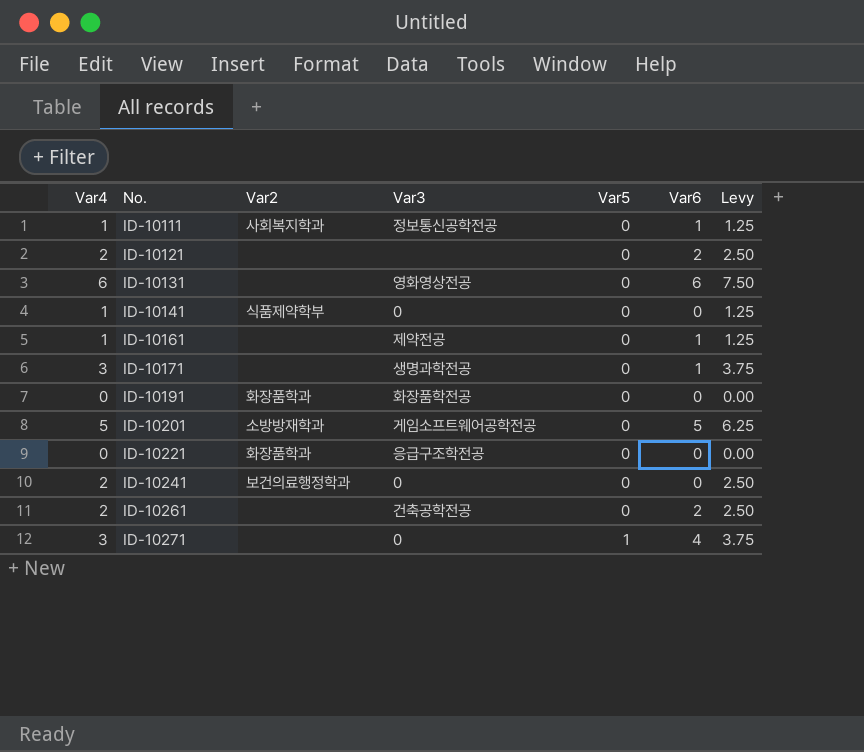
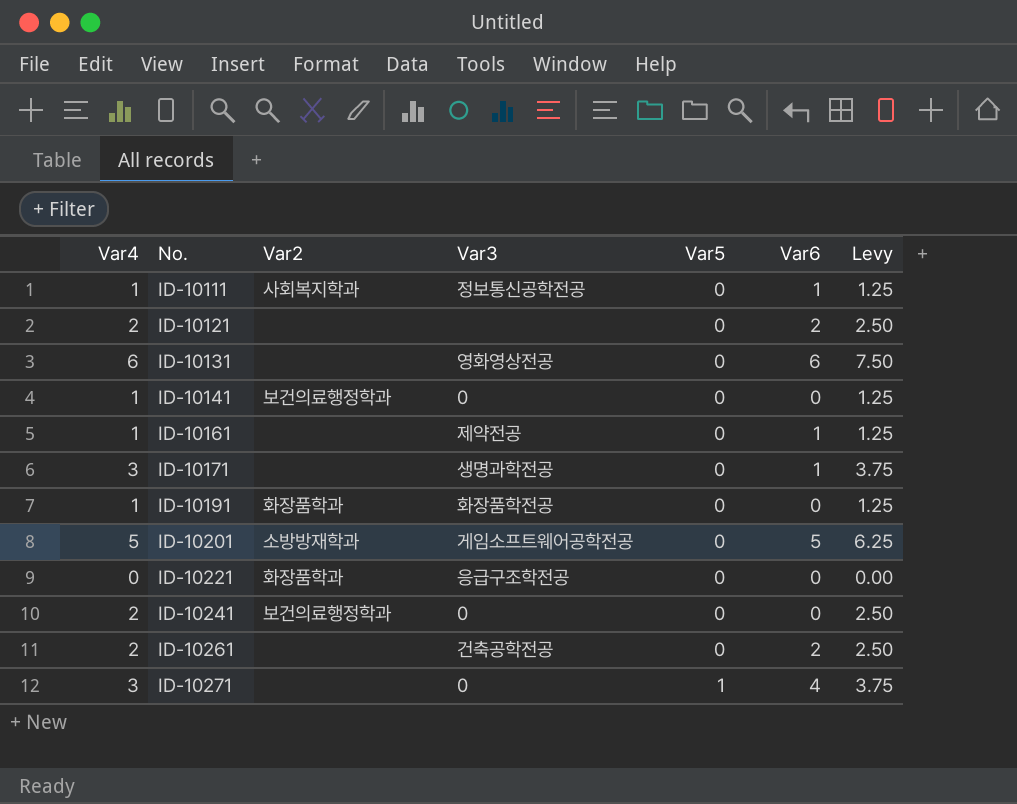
ID-10141 | Var2: 식품제약학부 -> 보건의료행정학과
ID-10191 | Var4: 0 -> 1
ID-10191 | Levy: 0.00 -> 1.25

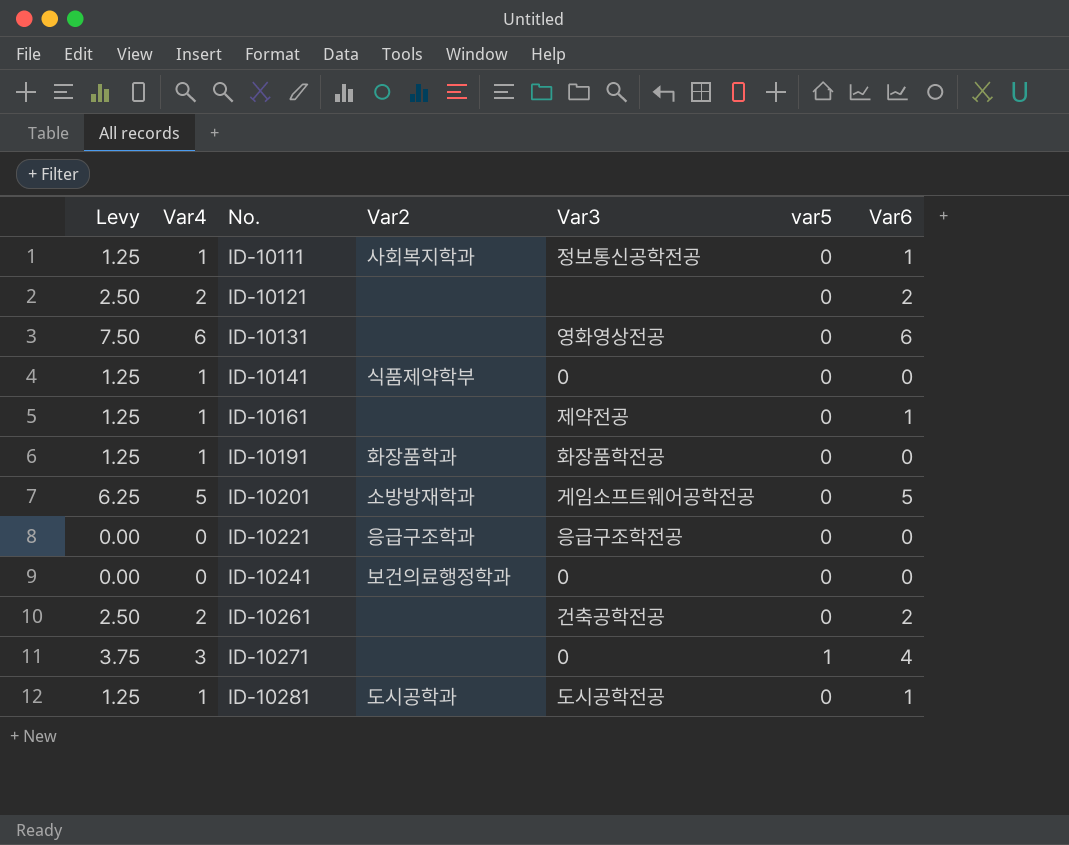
column Levy | position: 7 -> 1
column name: Var5 -> var5
row ID-10171: 3 | none | 생명과학전공 | 0 | 1 | 3.75 -> none
ID-10141 | Var2: 보건의료행정학과 -> 식품제약학부
ID-10221 | Var2: 화장품학과 -> 응급구조학과
ID-10241 | Levy: 2.50 -> 0.00
ID-10241 | Var4: 2 -> 0
row ID-10281: none -> 1.25 | 1 | 도시공학과 | 도시공학전공 | 0 | 1

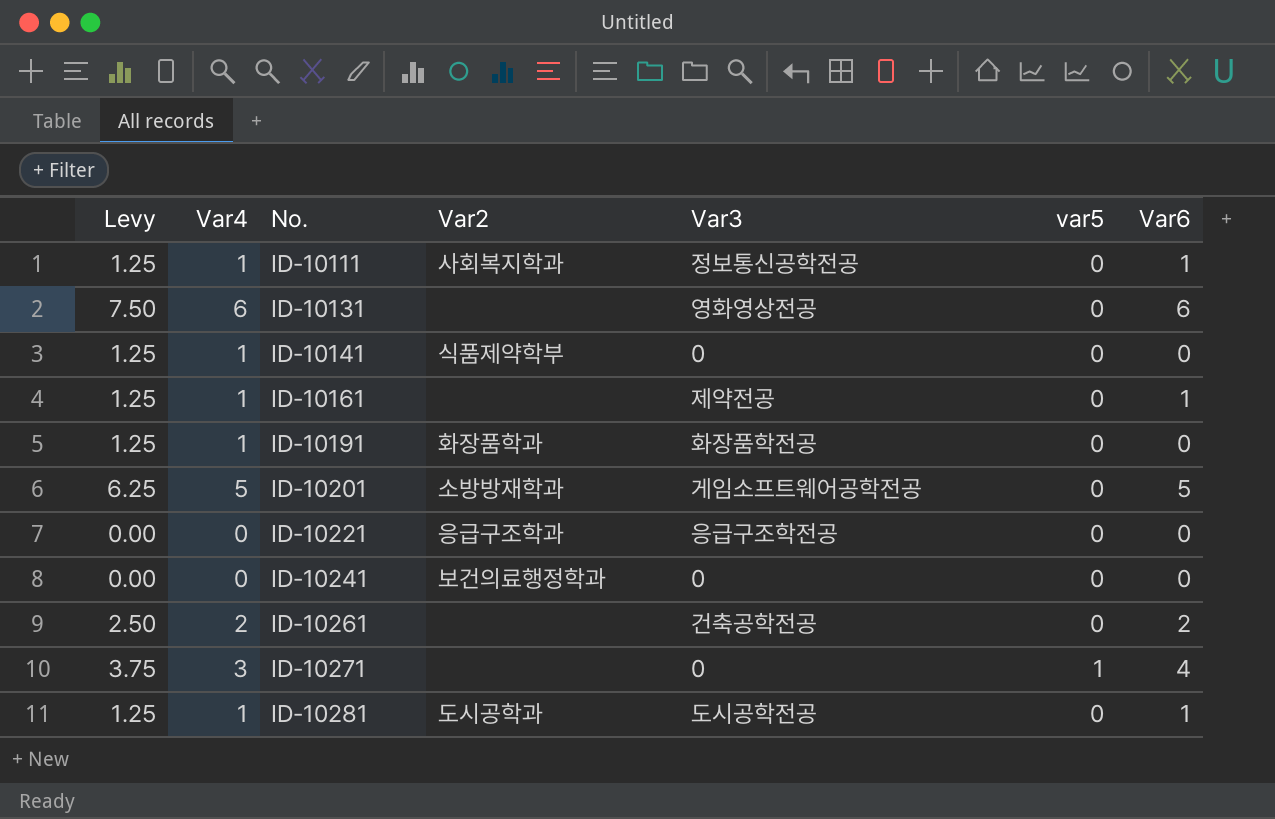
row ID-10121: 2.50 | 2 | none | none | 0 | 2 -> none

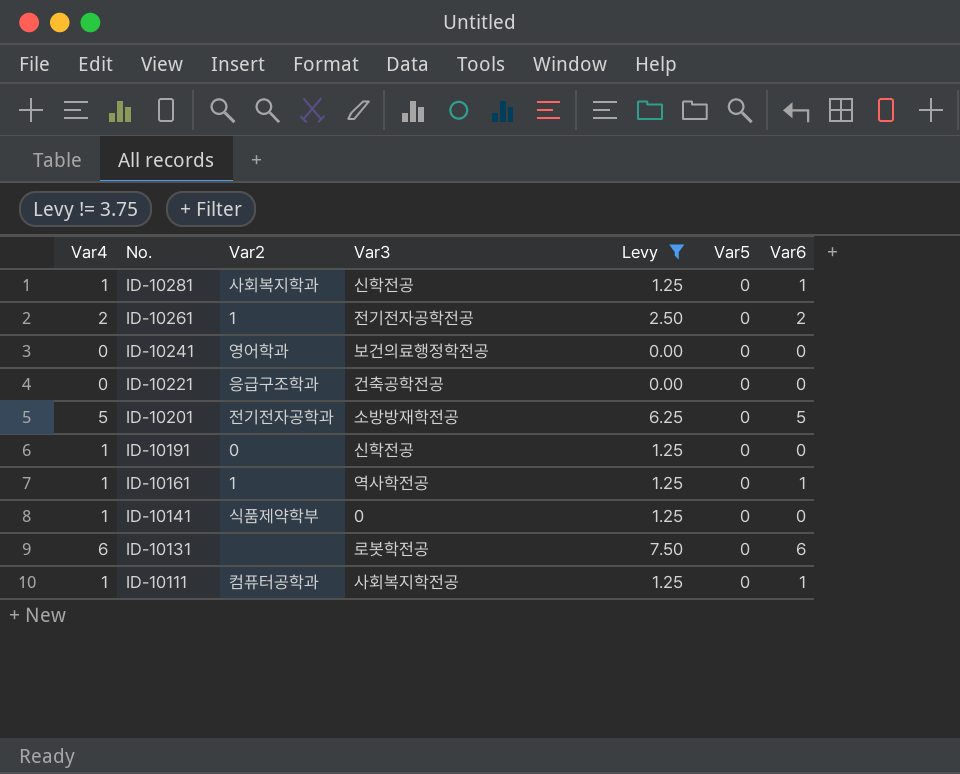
filter: none -> Levy != 3.75
row order: No. ascending -> No. descending
column Levy | position: 1 -> 5
column name: var5 -> Var5
ID-10281 | Var2: 도시공학과 -> 사회복지학과
ID-10281 | Var3: 도시공학전공 -> 신학전공
ID-10261 | Var2: none -> 1
ID-10261 | Var3: 건축공학전공 -> 전기전자공학전공
ID-10241 | Var2: 보건의료행정학과 -> 영어학과
ID-10241 | Var3: 0 -> 보건의료행정학전공
ID-10221 | Var3: 응급구조학전공 -> 건축공학전공
ID-10201 | Var2: 소방방재학과 -> 전기전자공학과
ID-10201 | Var3: 게임소프트웨어공학전공 -> 소방방재학전공
ID-10191 | Var2: 화장품학과 -> 0
ID-10191 | Var3: 화장품학전공 -> 신학전공
ID-10161 | Var2: none -> 1
ID-10161 | Var3: 제약전공 -> 역사학전공
ID-10131 | Var3: 영화영상전공 -> 로봇학전공
ID-10111 | Var2: 사회복지학과 -> 컴퓨터공학과
ID-10111 | Var3: 정보통신공학전공 -> 사회복지학전공

